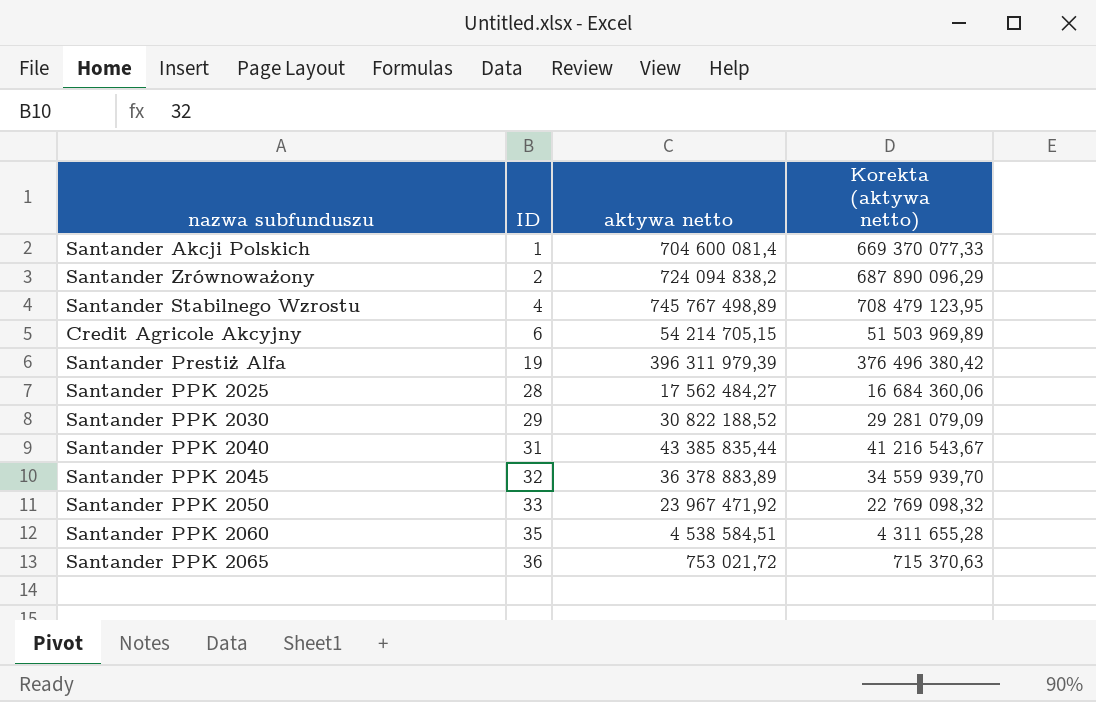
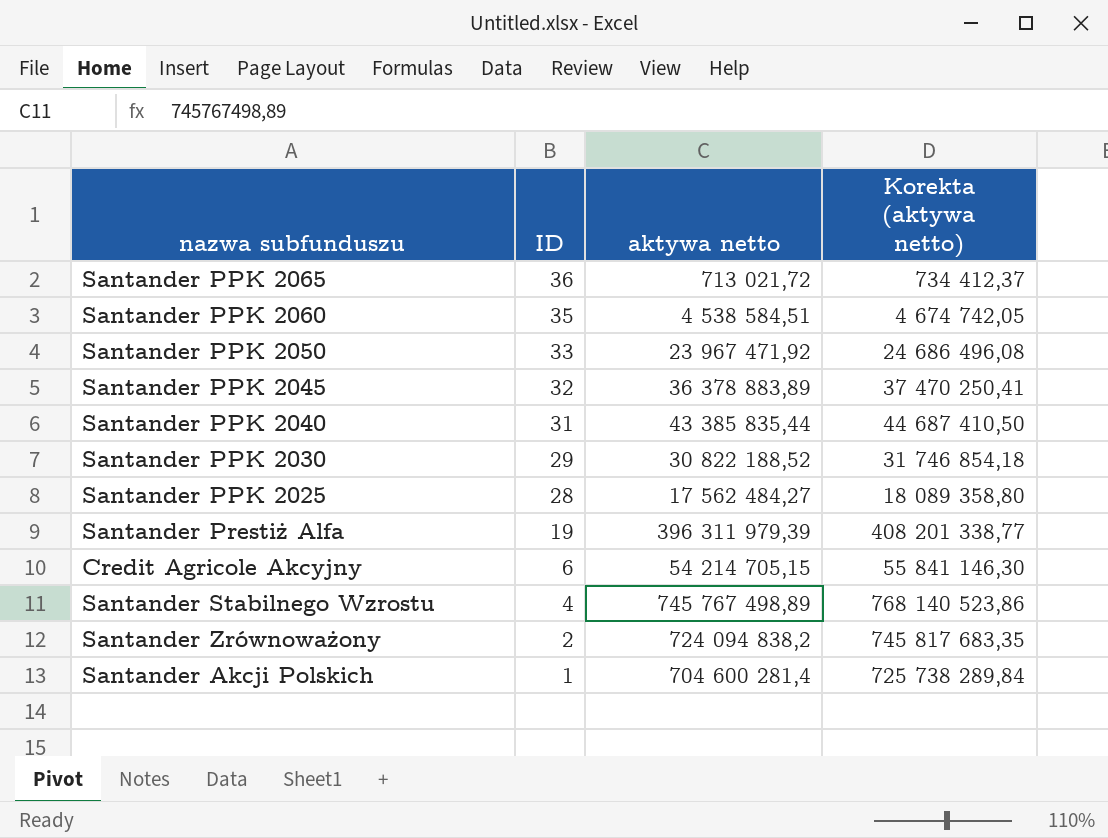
row order: ID ascending -> ID descending
column Korekta (aktywa netto) | formula: [aktywa netto] * 0,95 -> [aktywa netto] * 1,03
Santander PPK 2065 | aktywa netto: 753 021,72 -> 713 021,72
Santander Akcji Polskich | aktywa netto: 704 600 081,4 -> 704 600 281,4

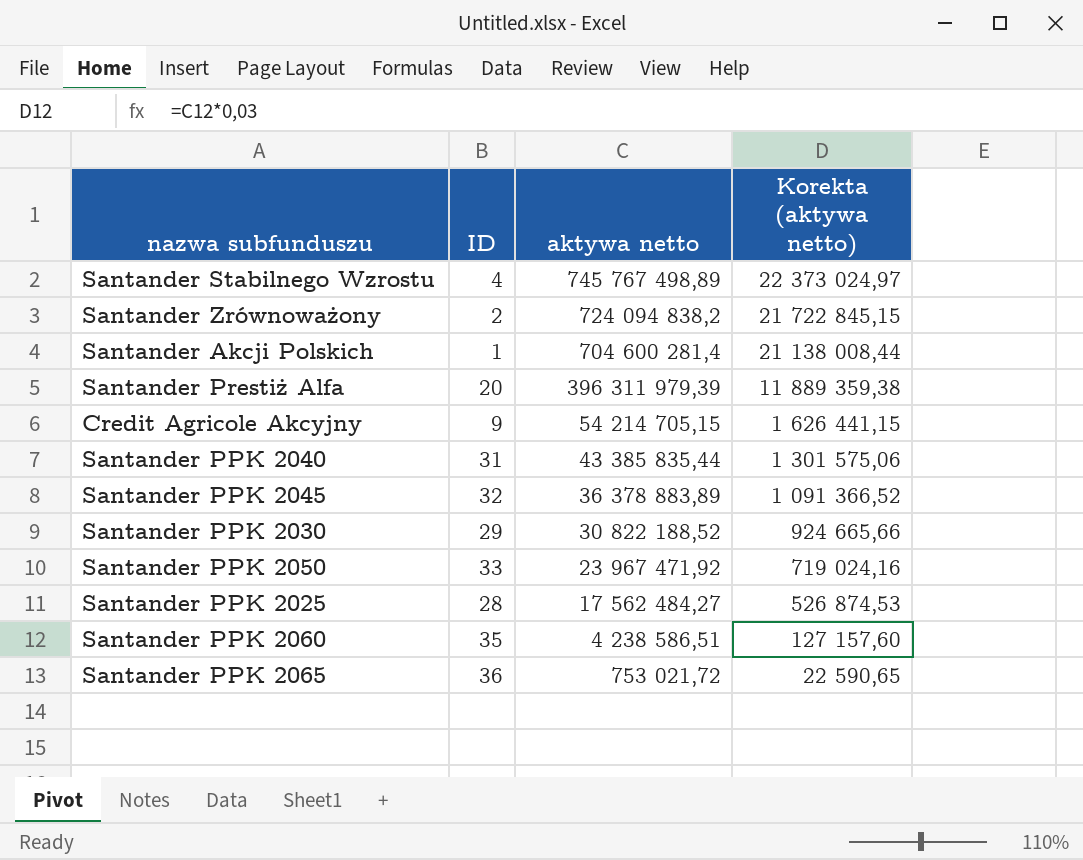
row order: ID descending -> aktywa netto descending
column Korekta (aktywa netto) | formula: [aktywa netto] * 1,03 -> [aktywa netto] * 0,03
Santander Prestiż Alfa | ID: 19 -> 20
Credit Agricole Akcyjny | ID: 6 -> 9
Santander PPK 2060 | aktywa netto: 4 538 584,51 -> 4 238 586,51
Santander PPK 2065 | aktywa netto: 713 021,72 -> 753 021,72

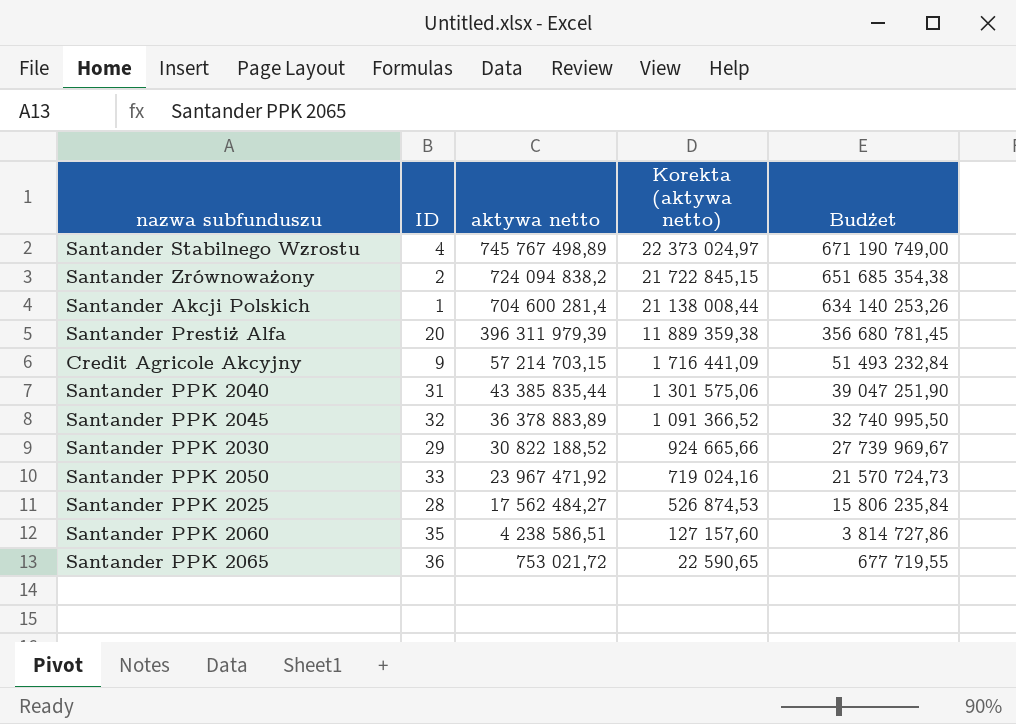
column Budżet | formula: none -> [aktywa netto] * 0,9
Credit Agricole Akcyjny | aktywa netto: 54 214 705,15 -> 57 214 703,15
Credit Agricole Akcyjny | Korekta (aktywa netto): 1 626 441,15 -> 1 716 441,09

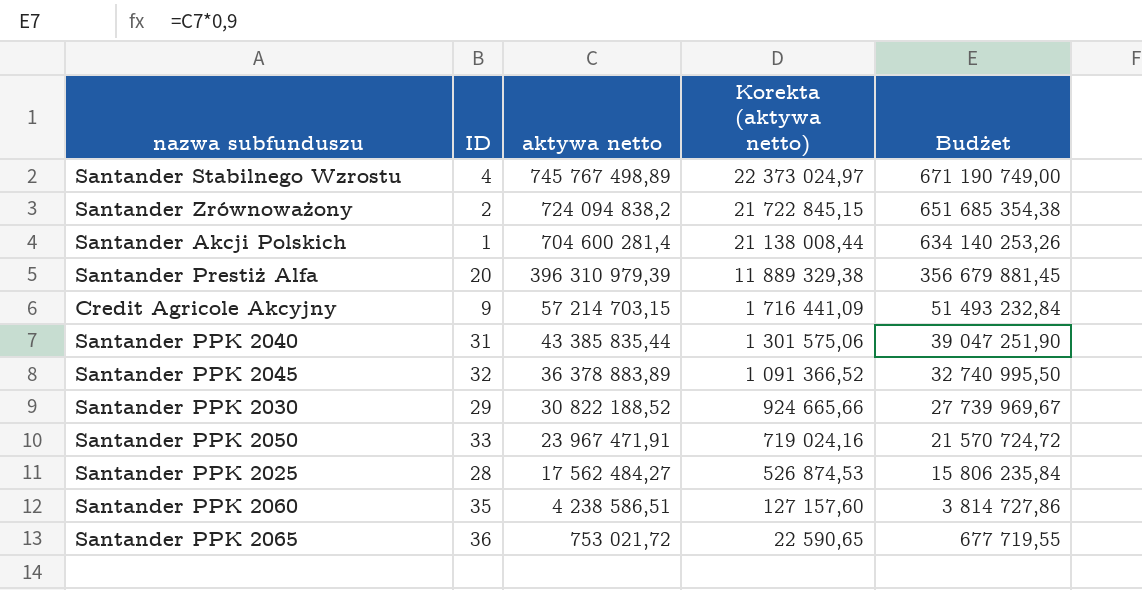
Santander Prestiż Alfa | aktywa netto: 396 311 979,39 -> 396 310 979,39
Santander Prestiż Alfa | Korekta (aktywa netto): 11 889 359,38 -> 11 889 329,38
Santander Prestiż Alfa | Budżet: 356 680 781,45 -> 356 679 881,45
Santander PPK 2050 | aktywa netto: 23 967 471,92 -> 23 967 471,91
Santander PPK 2050 | Budżet: 21 570 724,73 -> 21 570 724,72

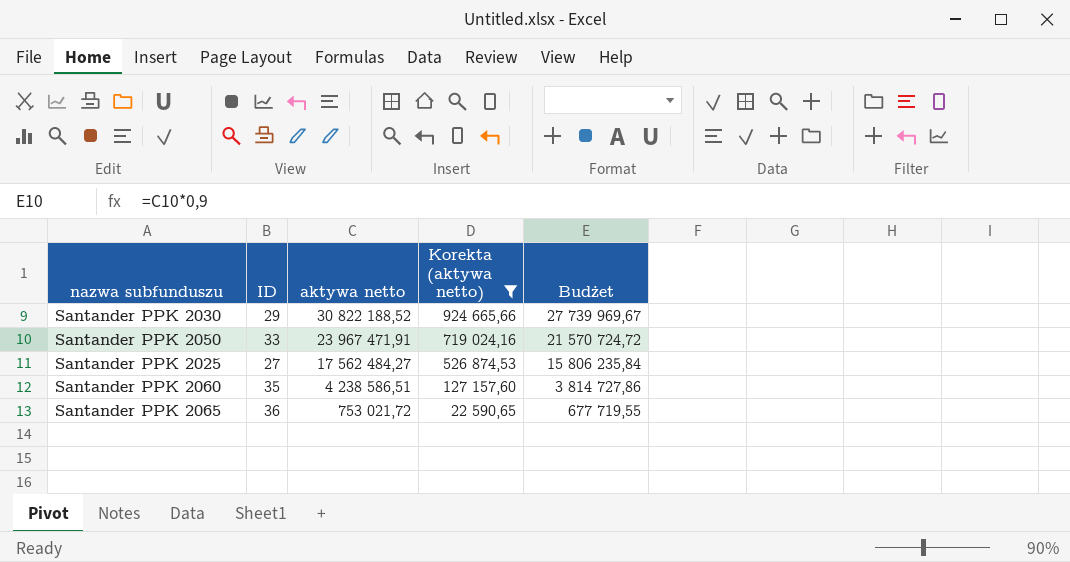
filter: none -> Korekta (aktywa netto) <= 924 665,66
Santander PPK 2025 | ID: 28 -> 27

